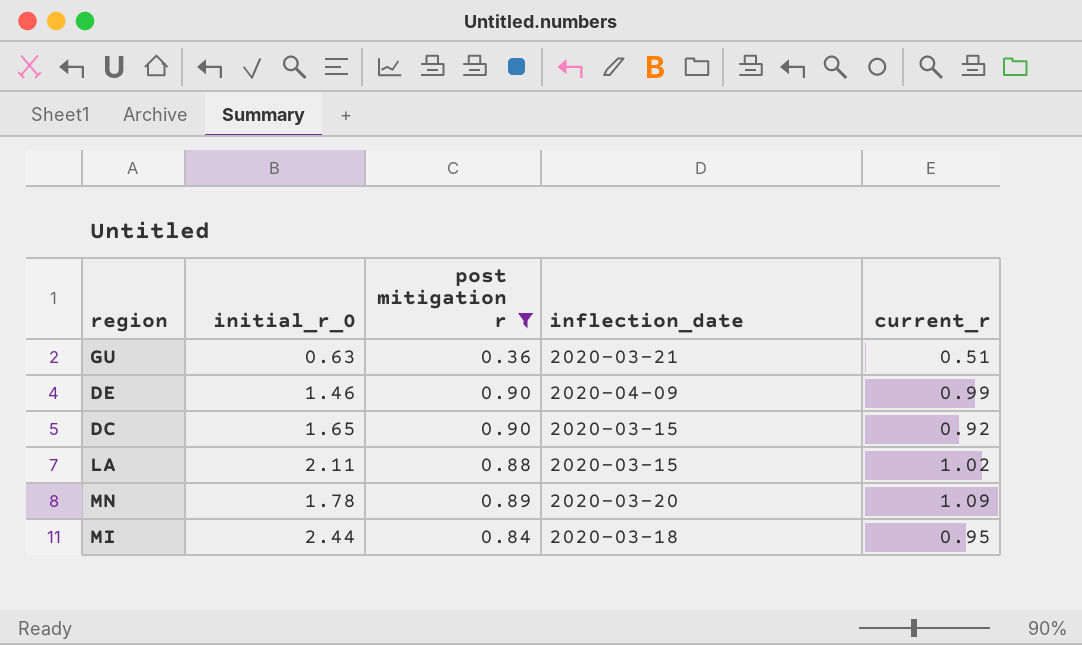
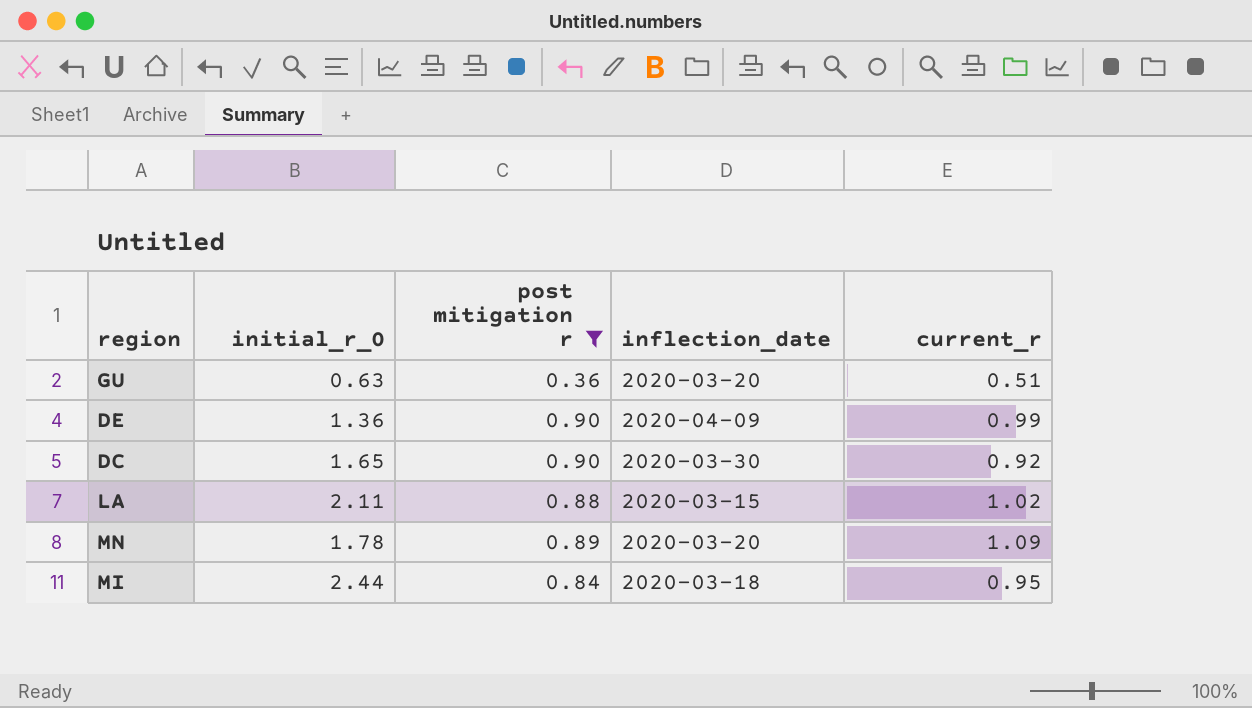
GU | inflection_date: 2020-03-21 -> 2020-03-20
DE | initial_r_0: 1.46 -> 1.36
DC | inflection_date: 2020-03-15 -> 2020-03-30

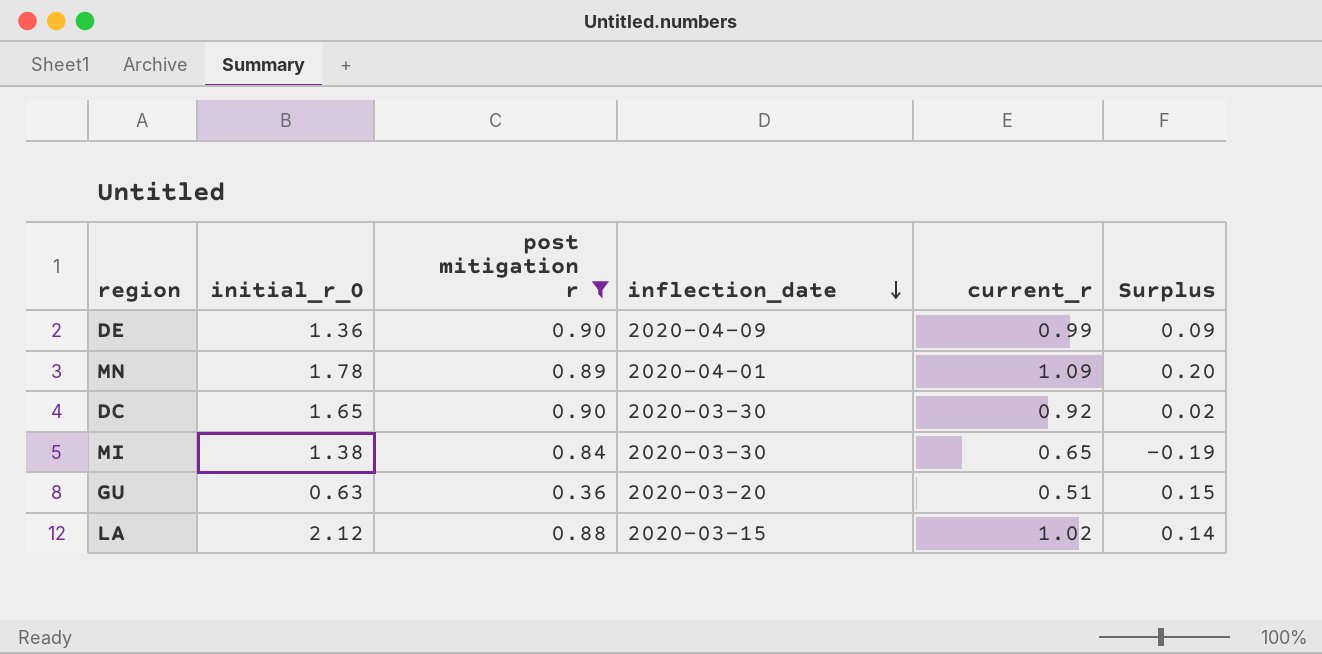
row order: none -> inflection_date descending
column Surplus | formula: none -> [current_r] - [post mitigation r]
MN | inflection_date: 2020-03-20 -> 2020-04-01
MI | initial_r_0: 2.44 -> 1.38
MI | inflection_date: 2020-03-18 -> 2020-03-30
MI | current_r: 0.95 -> 0.65
LA | initial_r_0: 2.11 -> 2.12

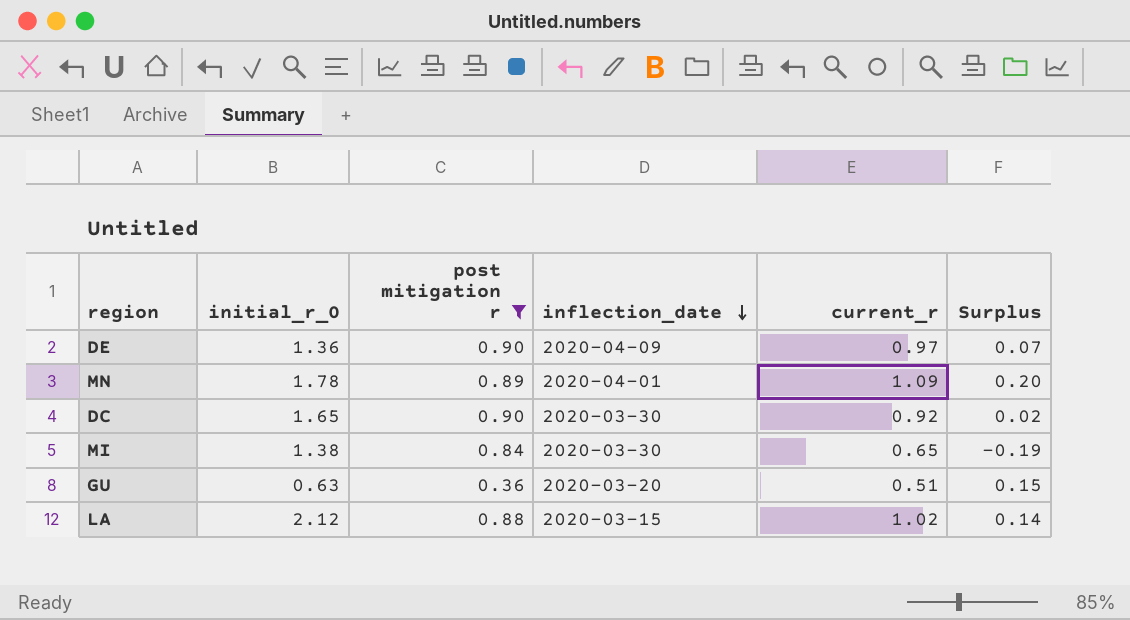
DE | current_r: 0.99 -> 0.97
DE | Surplus: 0.09 -> 0.07

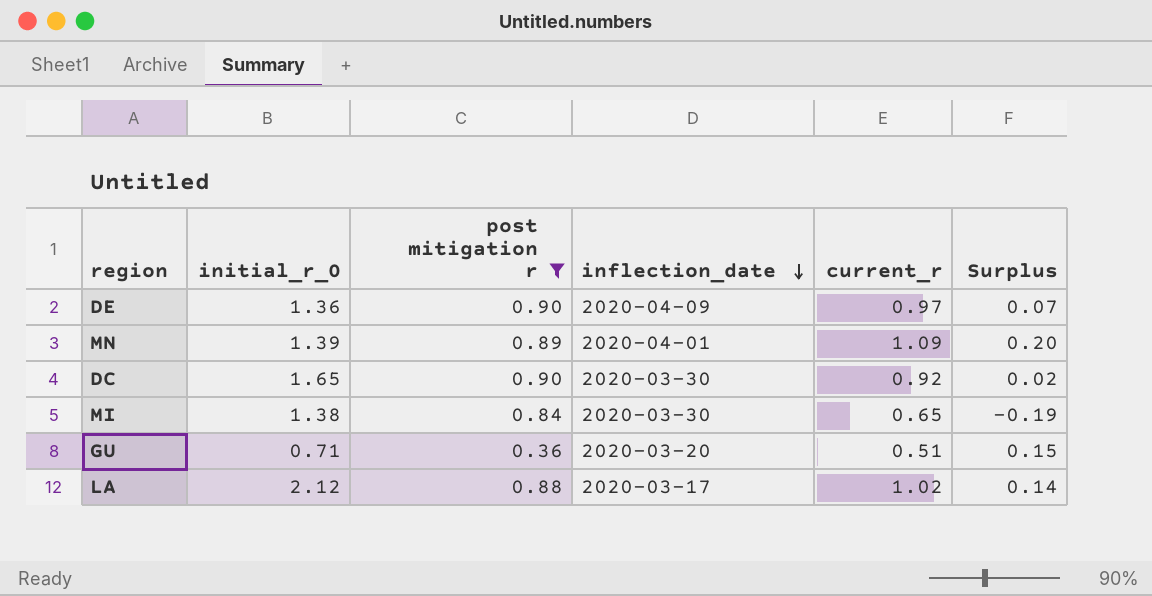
MN | initial_r_0: 1.78 -> 1.39
GU | initial_r_0: 0.63 -> 0.71
LA | inflection_date: 2020-03-15 -> 2020-03-17

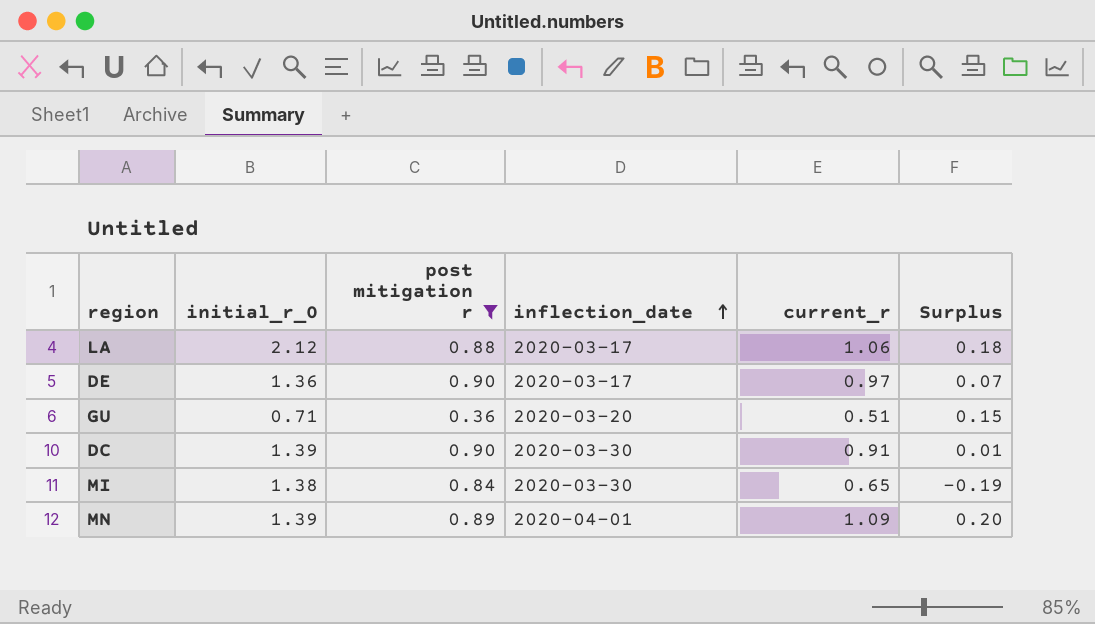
row order: inflection_date descending -> inflection_date ascending
LA | current_r: 1.02 -> 1.06
LA | Surplus: 0.14 -> 0.18
DE | inflection_date: 2020-04-09 -> 2020-03-17
DC | initial_r_0: 1.65 -> 1.39
DC | current_r: 0.92 -> 0.91
DC | Surplus: 0.02 -> 0.01

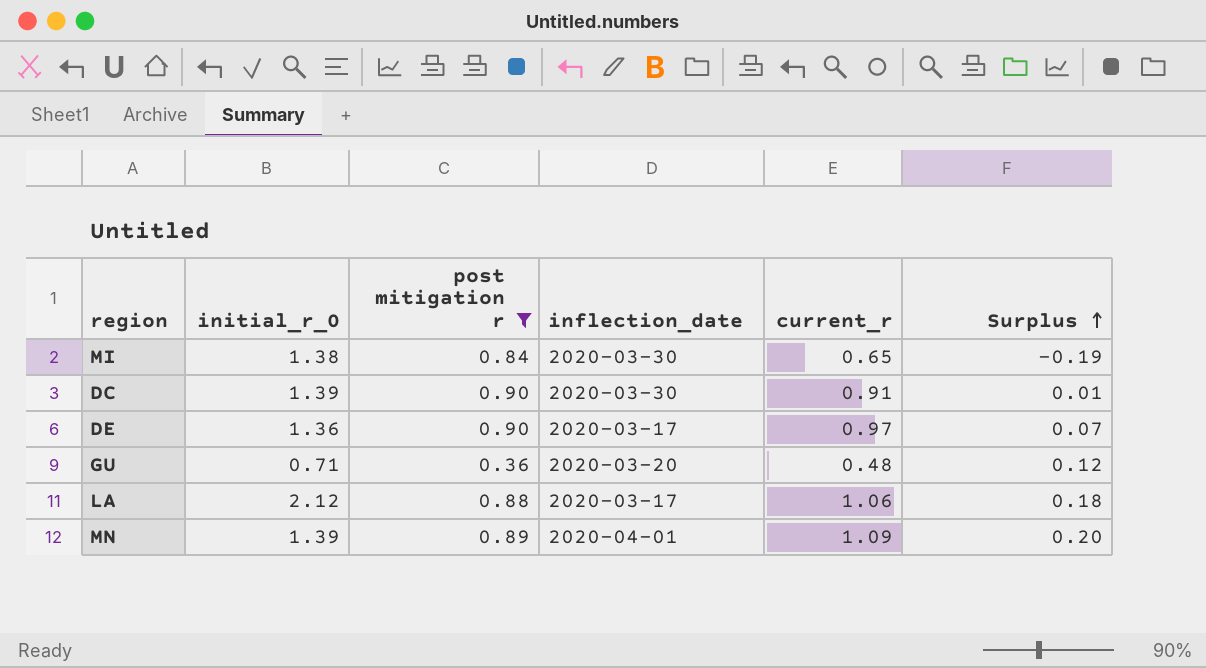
row order: inflection_date ascending -> Surplus ascending
GU | current_r: 0.51 -> 0.48
GU | Surplus: 0.15 -> 0.12

